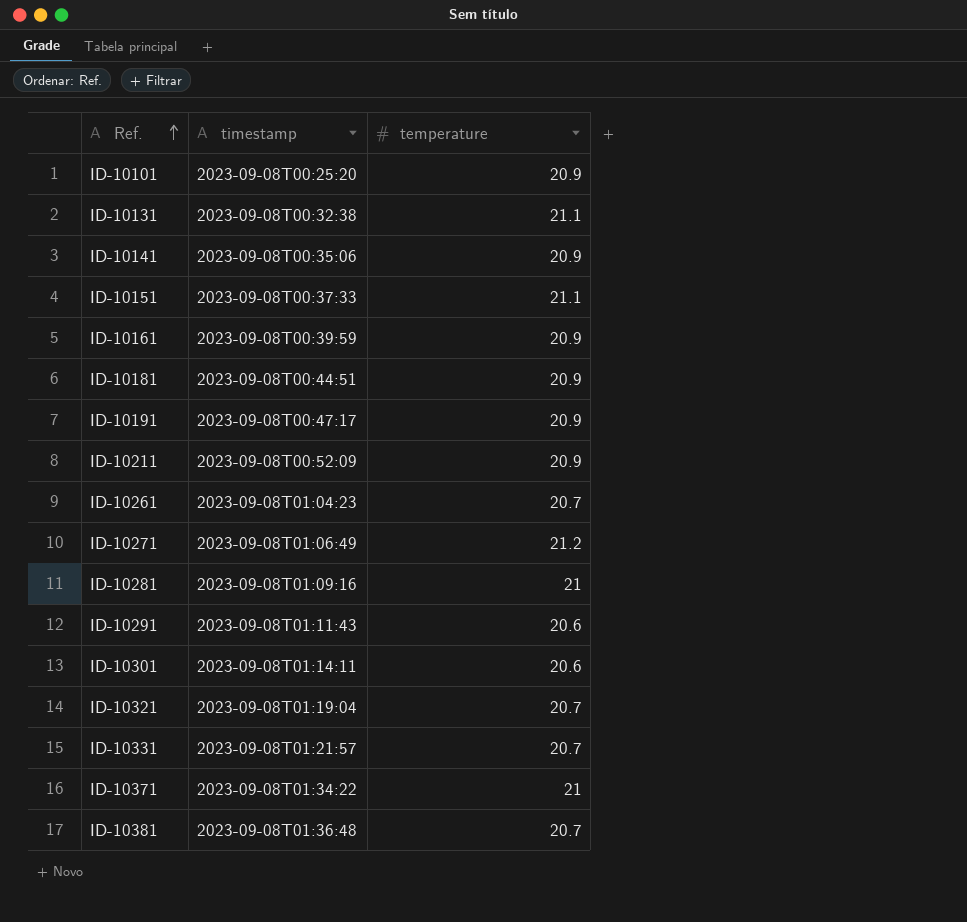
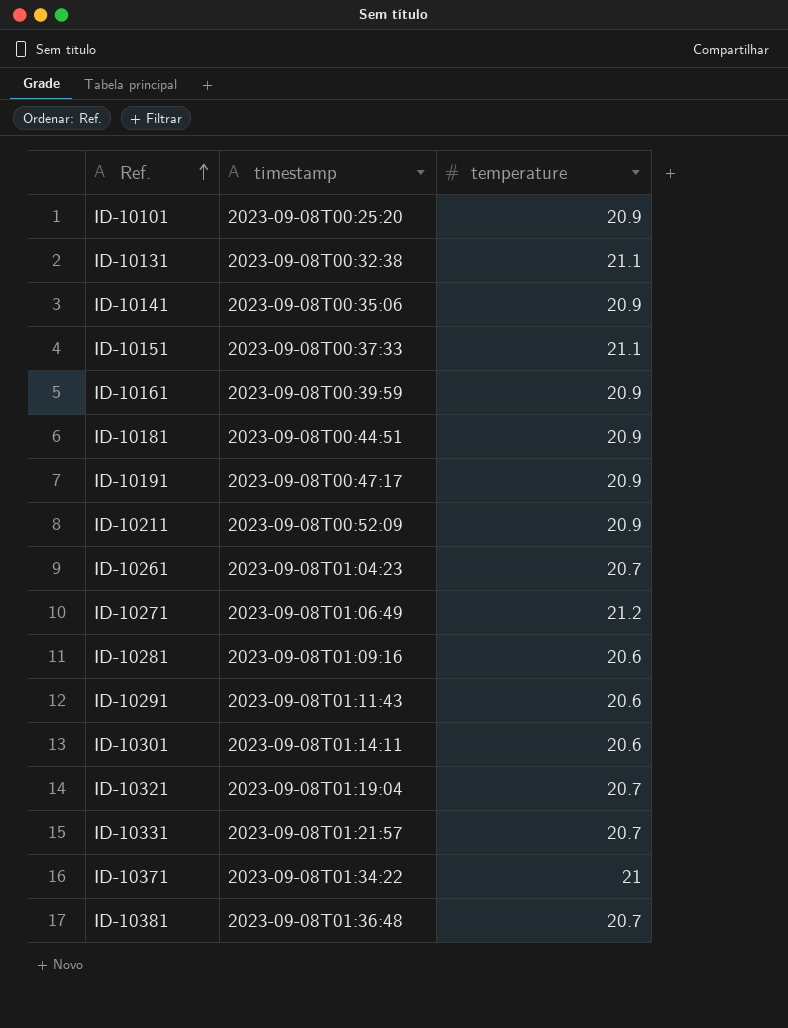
ID-10281 | temperature: 21 -> 20.6

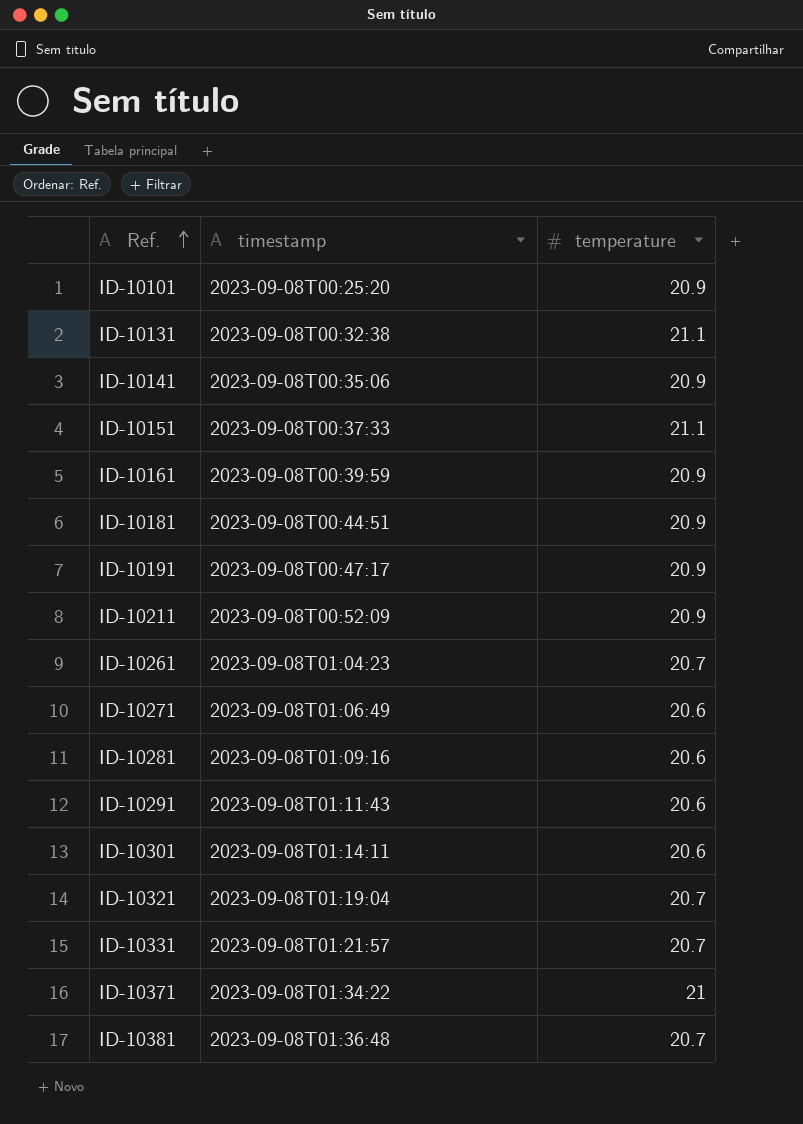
ID-10271 | temperature: 21.2 -> 20.6

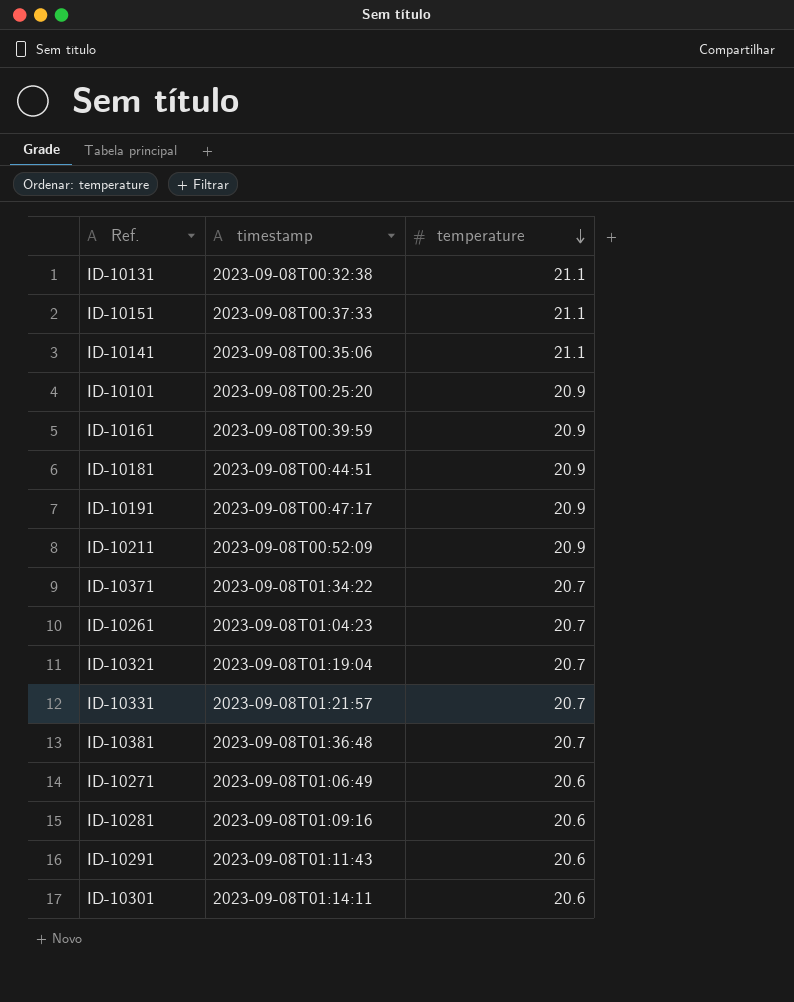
row order: Ref. ascending -> temperature descending
ID-10141 | temperature: 20.9 -> 21.1
ID-10371 | temperature: 21 -> 20.7

